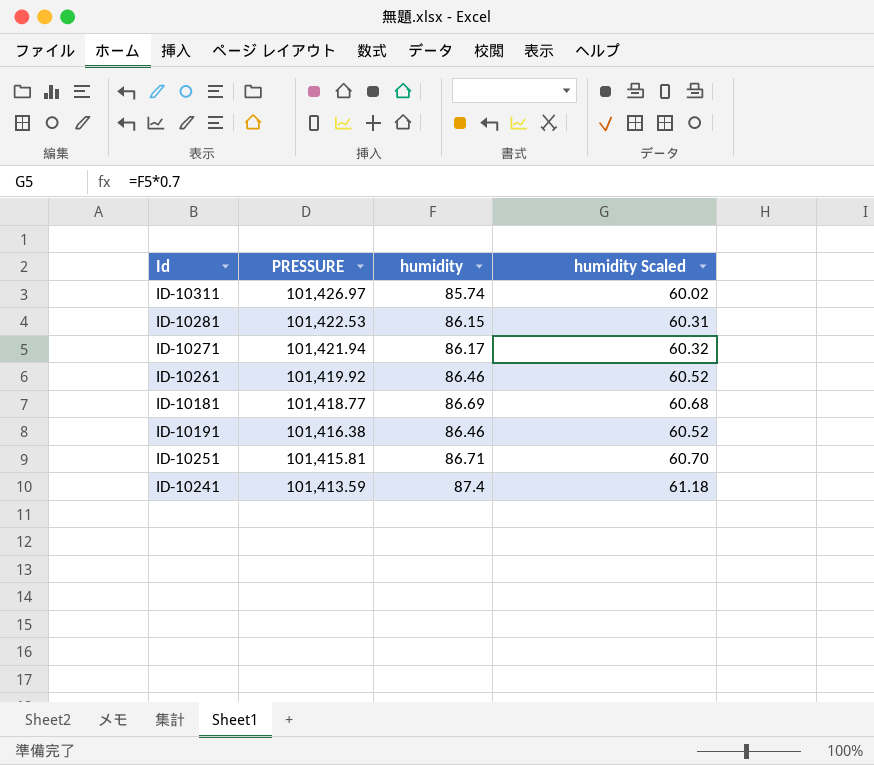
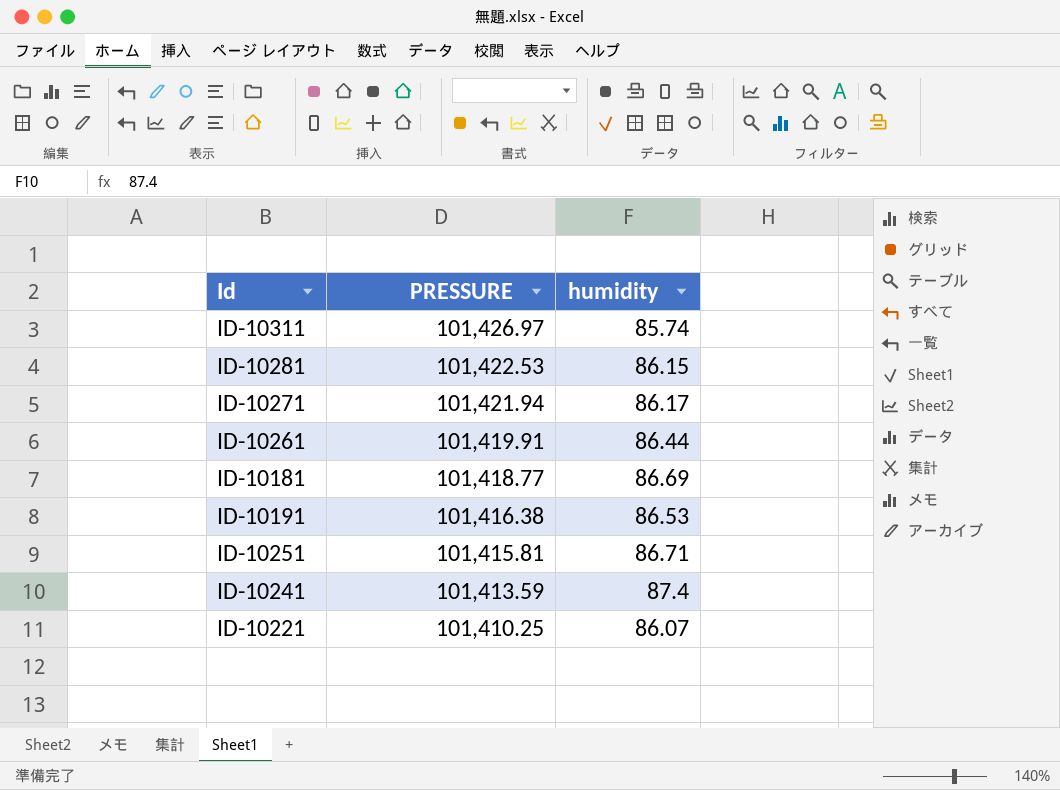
column humidity Scaled | formula: [humidity] * 0.7 -> none
ID-10261 | PRESSURE: 101,419.92 -> 101,419.91
ID-10261 | humidity: 86.46 -> 86.44
ID-10191 | humidity: 86.46 -> 86.53
row ID-10221: none -> 101,410.25 | 86.07

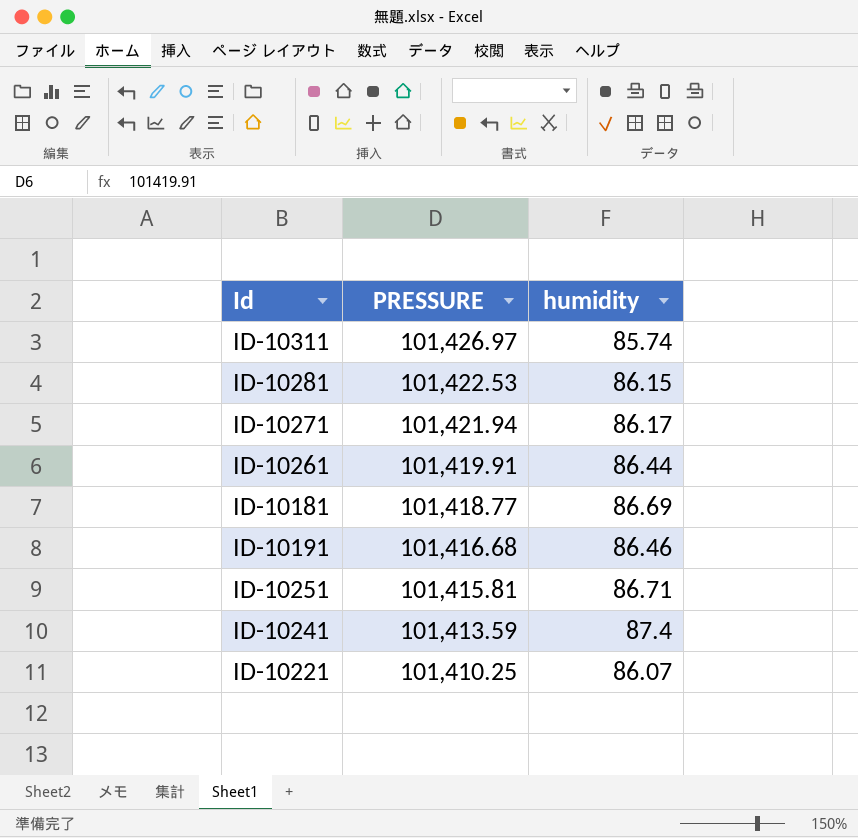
ID-10191 | PRESSURE: 101,416.38 -> 101,416.68
ID-10191 | humidity: 86.53 -> 86.46

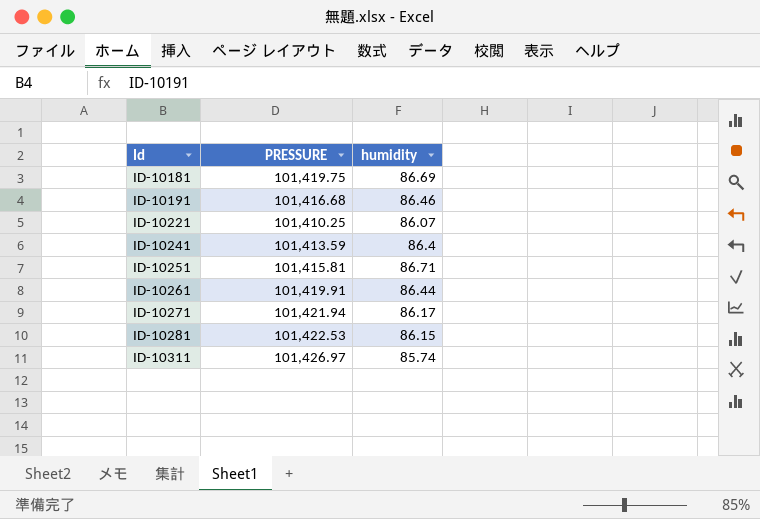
row order: PRESSURE descending -> Id ascending
ID-10181 | PRESSURE: 101,418.77 -> 101,419.75
ID-10241 | humidity: 87.4 -> 86.4

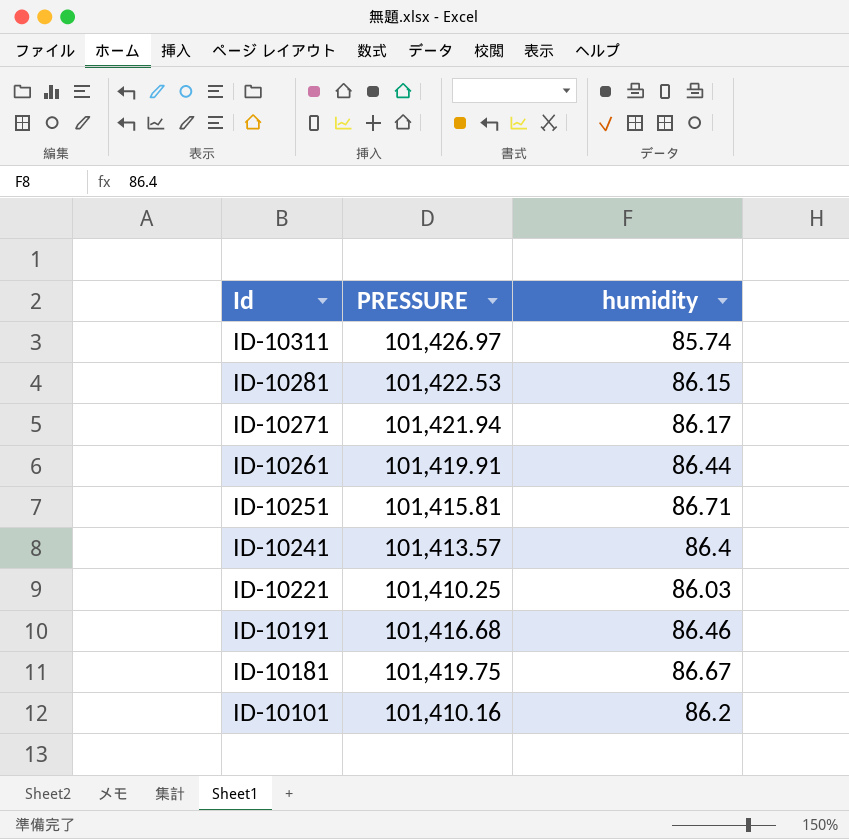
row order: Id ascending -> Id descending
ID-10241 | PRESSURE: 101,413.59 -> 101,413.57
ID-10221 | humidity: 86.07 -> 86.03
ID-10181 | humidity: 86.69 -> 86.67
row ID-10101: none -> 101,410.16 | 86.2

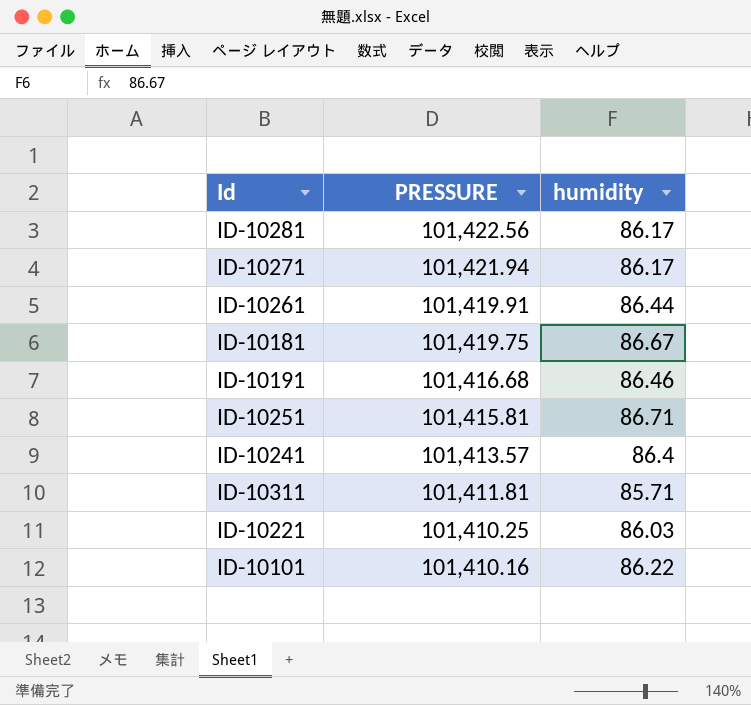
row order: Id descending -> PRESSURE descending
ID-10281 | PRESSURE: 101,422.53 -> 101,422.56
ID-10281 | humidity: 86.15 -> 86.17
ID-10311 | PRESSURE: 101,426.97 -> 101,411.81
ID-10311 | humidity: 85.74 -> 85.71
ID-10101 | humidity: 86.2 -> 86.22

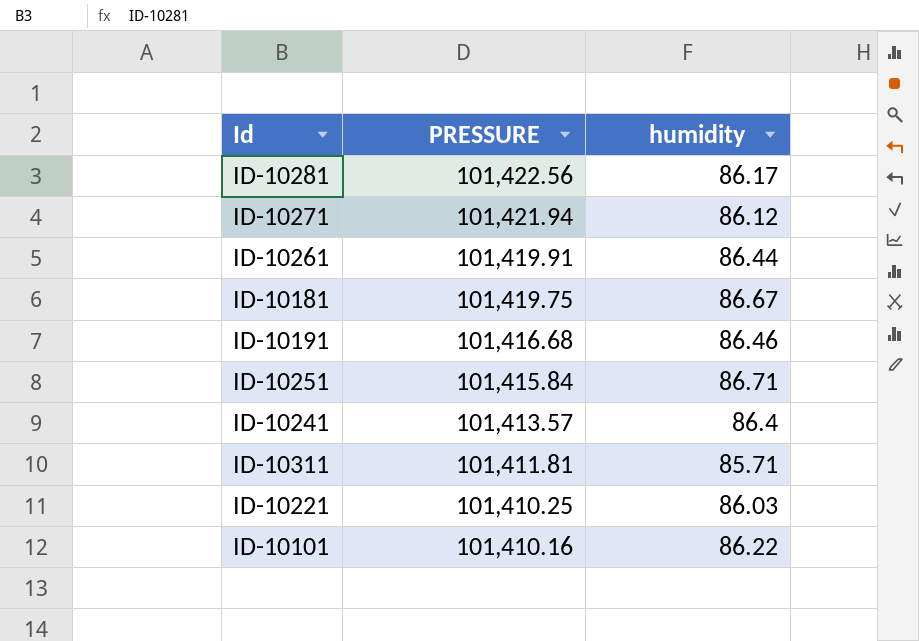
ID-10271 | humidity: 86.17 -> 86.12
ID-10251 | PRESSURE: 101,415.81 -> 101,415.84

